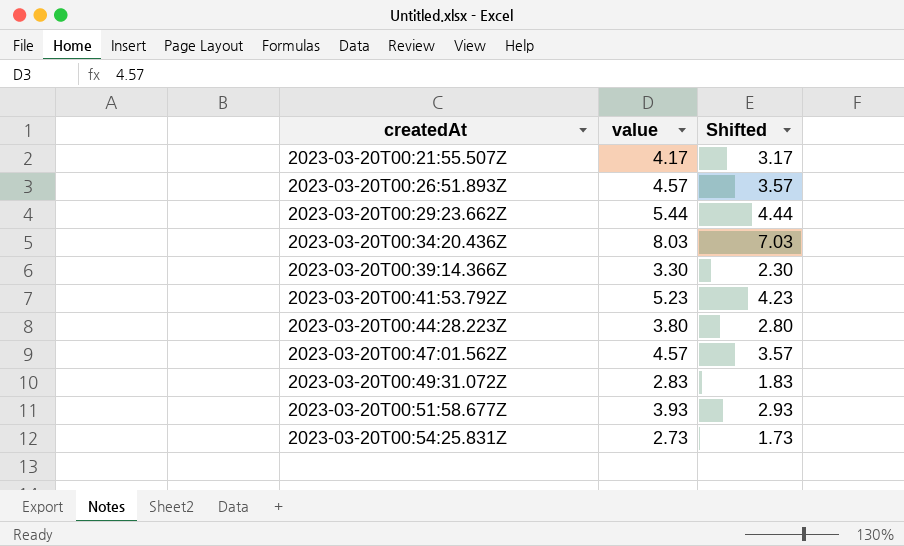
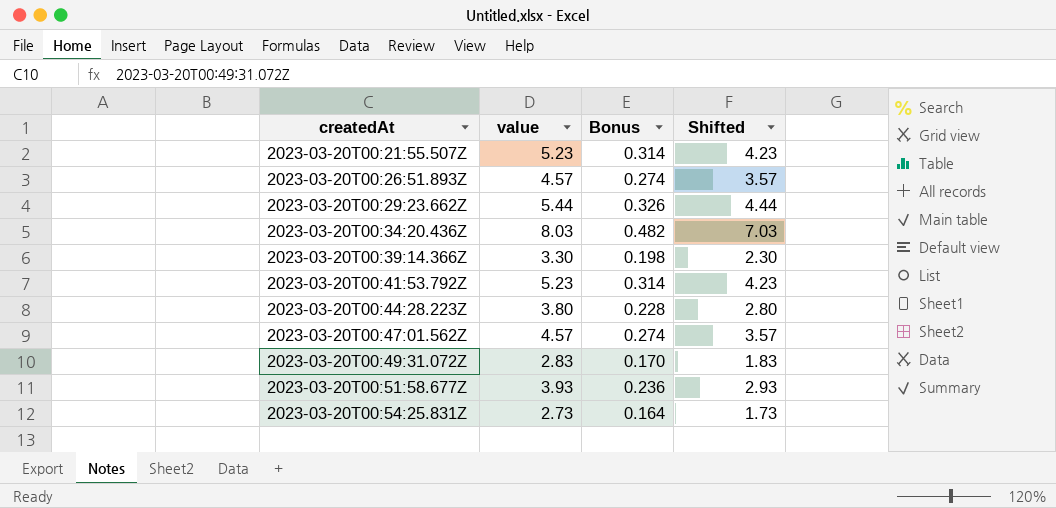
column Bonus | formula: none -> [value] * 0.06
2023-03-20T00:21:55.507Z | value: 4.17 -> 5.23
2023-03-20T00:21:55.507Z | Shifted: 3.17 -> 4.23

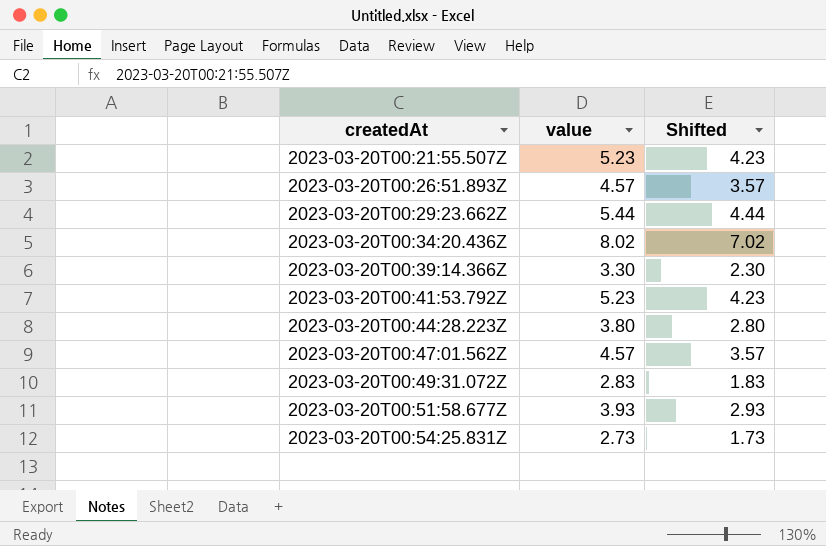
column Bonus | formula: [value] * 0.06 -> none
2023-03-20T00:34:20.436Z | value: 8.03 -> 8.02
2023-03-20T00:34:20.436Z | Shifted: 7.03 -> 7.02

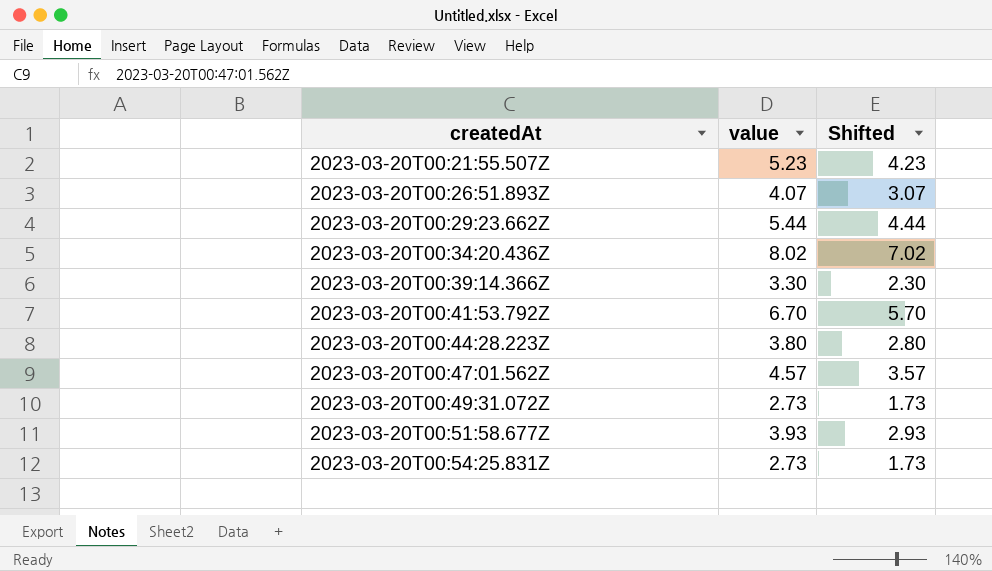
2023-03-20T00:26:51.893Z | value: 4.57 -> 4.07
2023-03-20T00:26:51.893Z | Shifted: 3.57 -> 3.07
2023-03-20T00:41:53.792Z | value: 5.23 -> 6.70
2023-03-20T00:41:53.792Z | Shifted: 4.23 -> 5.70
2023-03-20T00:49:31.072Z | value: 2.83 -> 2.73
2023-03-20T00:49:31.072Z | Shifted: 1.83 -> 1.73

